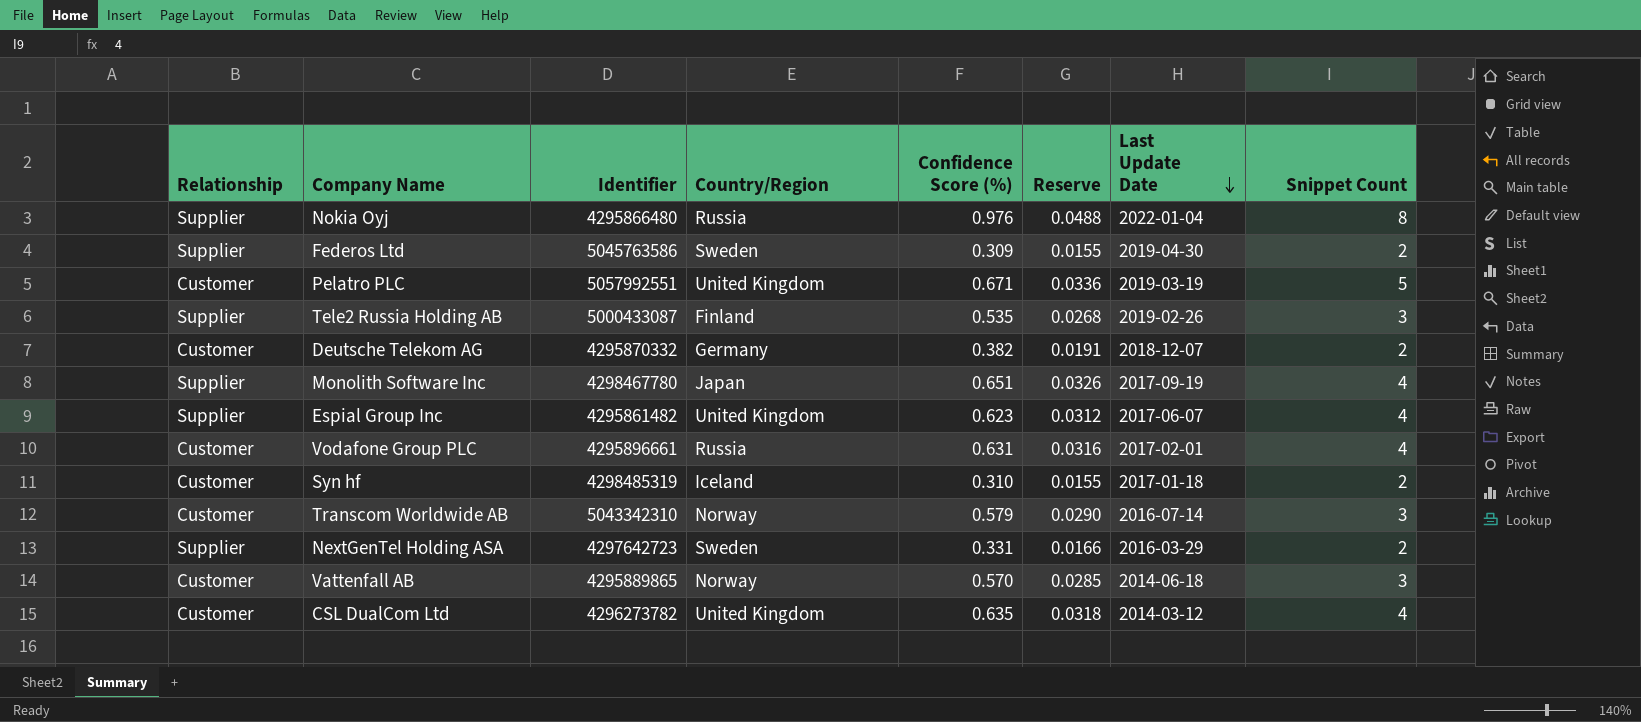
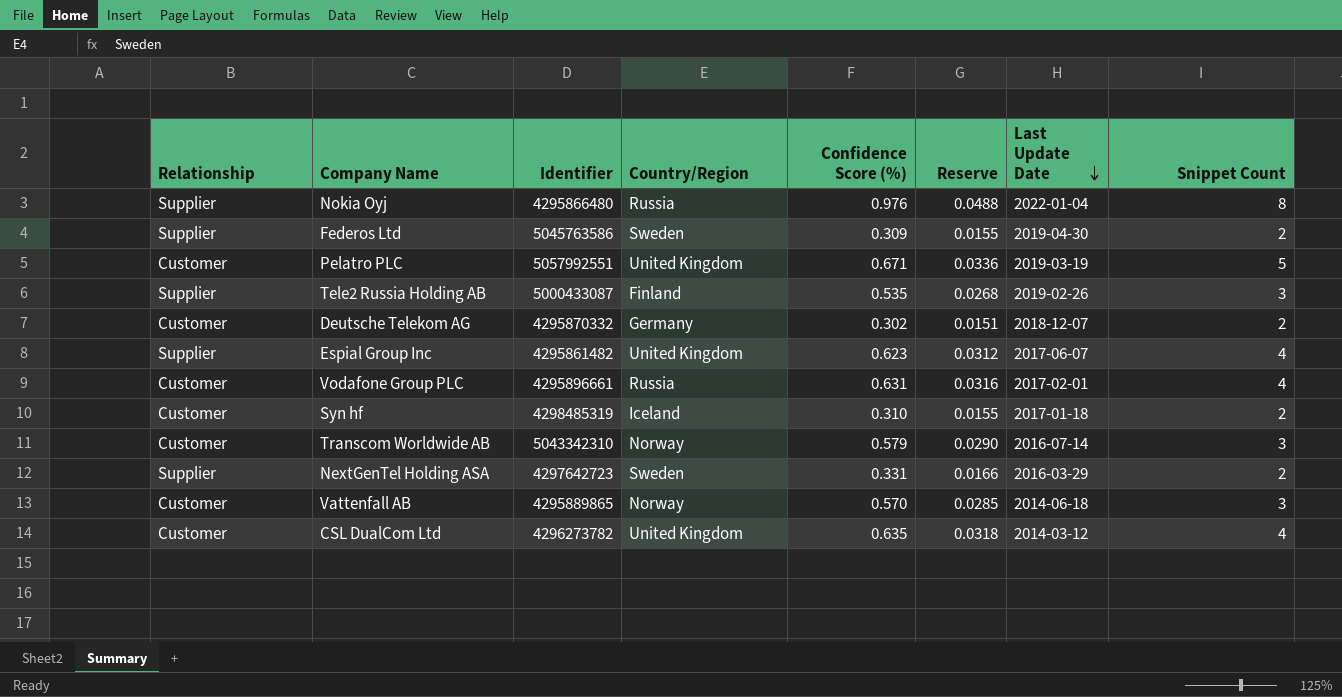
row Monolith Software Inc: Supplier | 4298467780 | Japan | 0.651 | 0.0326 | 2017-09-19 | 4 -> none
Deutsche Telekom AG | Confidence Score (%): 0.382 -> 0.302
Deutsche Telekom AG | Reserve: 0.0191 -> 0.0151

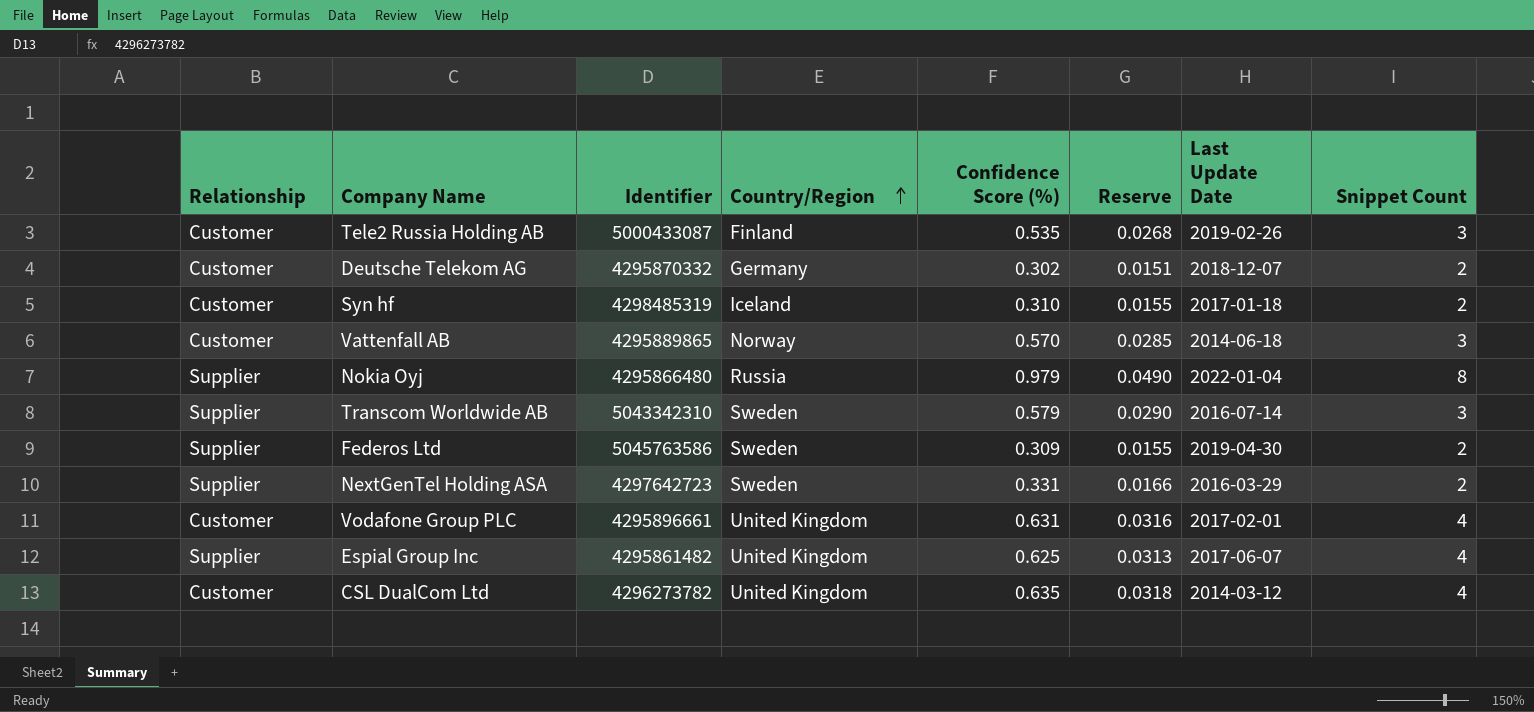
row order: Last Update Date descending -> Country/Region ascending
row Pelatro PLC: Customer | 5057992551 | United Kingdom | 0.671 | 0.0336 | 2019-03-19 | 5 -> none
Tele2 Russia Holding AB | Relationship: Supplier -> Customer
Nokia Oyj | Confidence Score (%): 0.976 -> 0.979
Nokia Oyj | Reserve: 0.0488 -> 0.0490
Transcom Worldwide AB | Relationship: Customer -> Supplier
Transcom Worldwide AB | Country/Region: Norway -> Sweden
Vodafone Group PLC | Country/Region: Russia -> United Kingdom
Espial Group Inc | Confidence Score (%): 0.623 -> 0.625
Espial Group Inc | Reserve: 0.0312 -> 0.0313

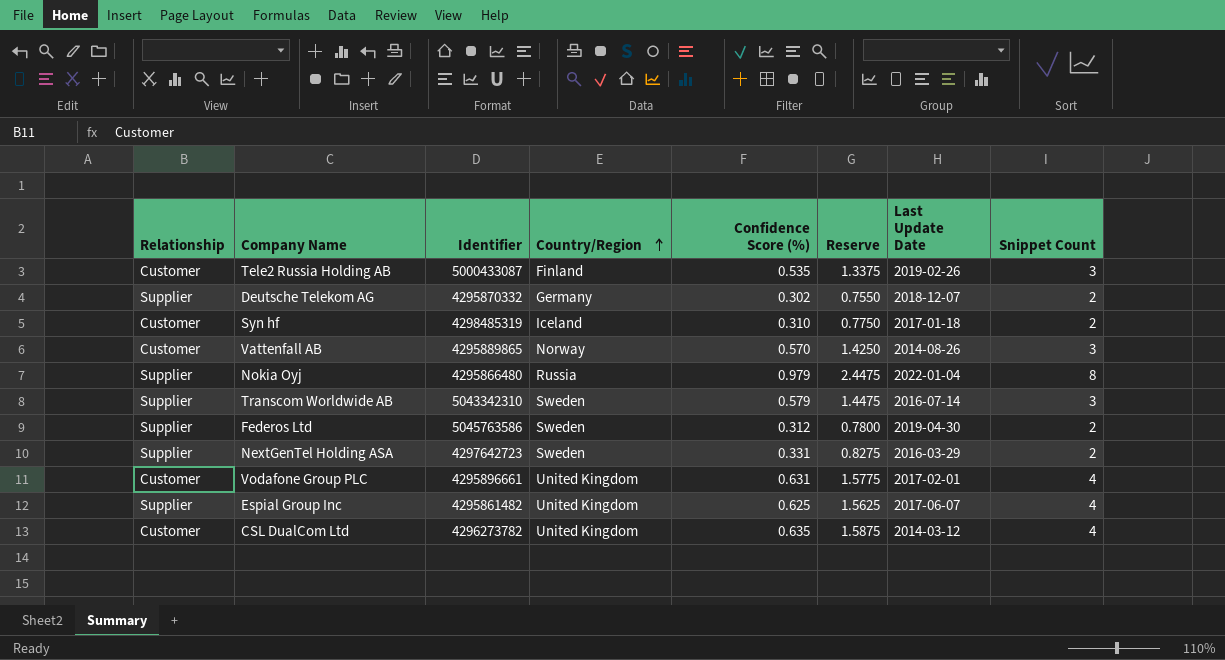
column Reserve | formula: [Confidence Score (%)] * 0.05 -> [Confidence Score (%)] * 2.5
Deutsche Telekom AG | Relationship: Customer -> Supplier
Vattenfall AB | Last Update Date: 2014-06-18 -> 2014-08-26
Federos Ltd | Confidence Score (%): 0.309 -> 0.312

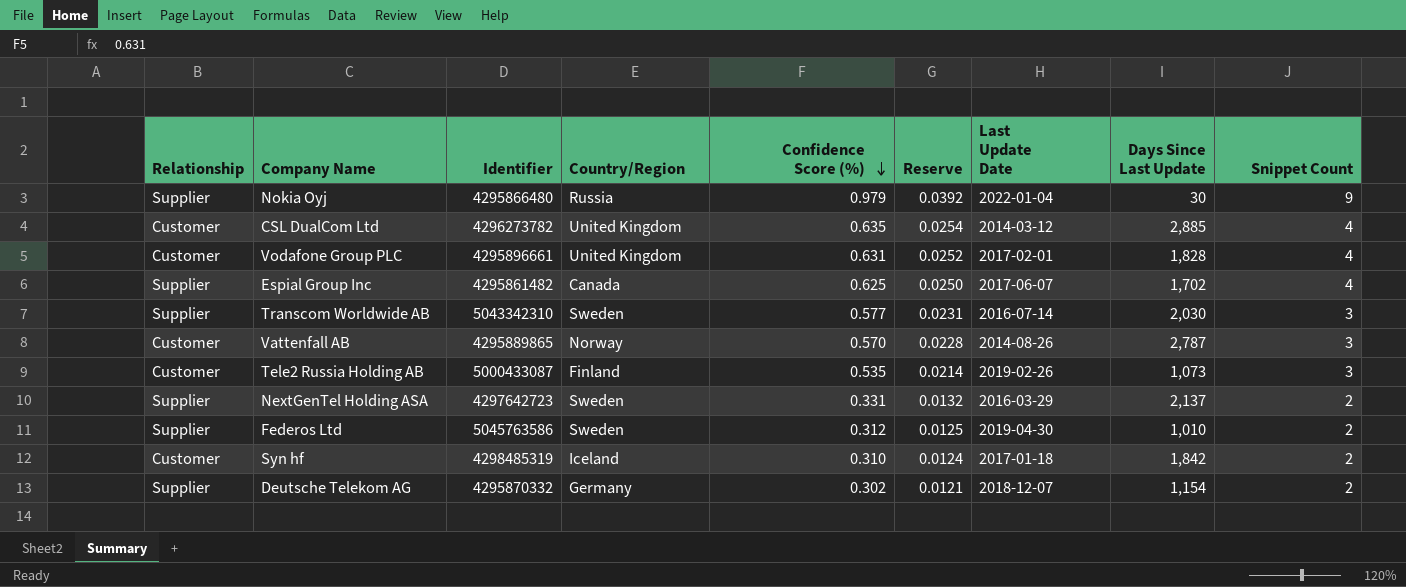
row order: Country/Region ascending -> Confidence Score (%) descending
column Reserve | formula: [Confidence Score (%)] * 2.5 -> [Confidence Score (%)] * 0.04
column Days Since Last Update | position: none -> 8
Nokia Oyj | Snippet Count: 8 -> 9
Espial Group Inc | Country/Region: United Kingdom -> Canada
Transcom Worldwide AB | Confidence Score (%): 0.579 -> 0.577

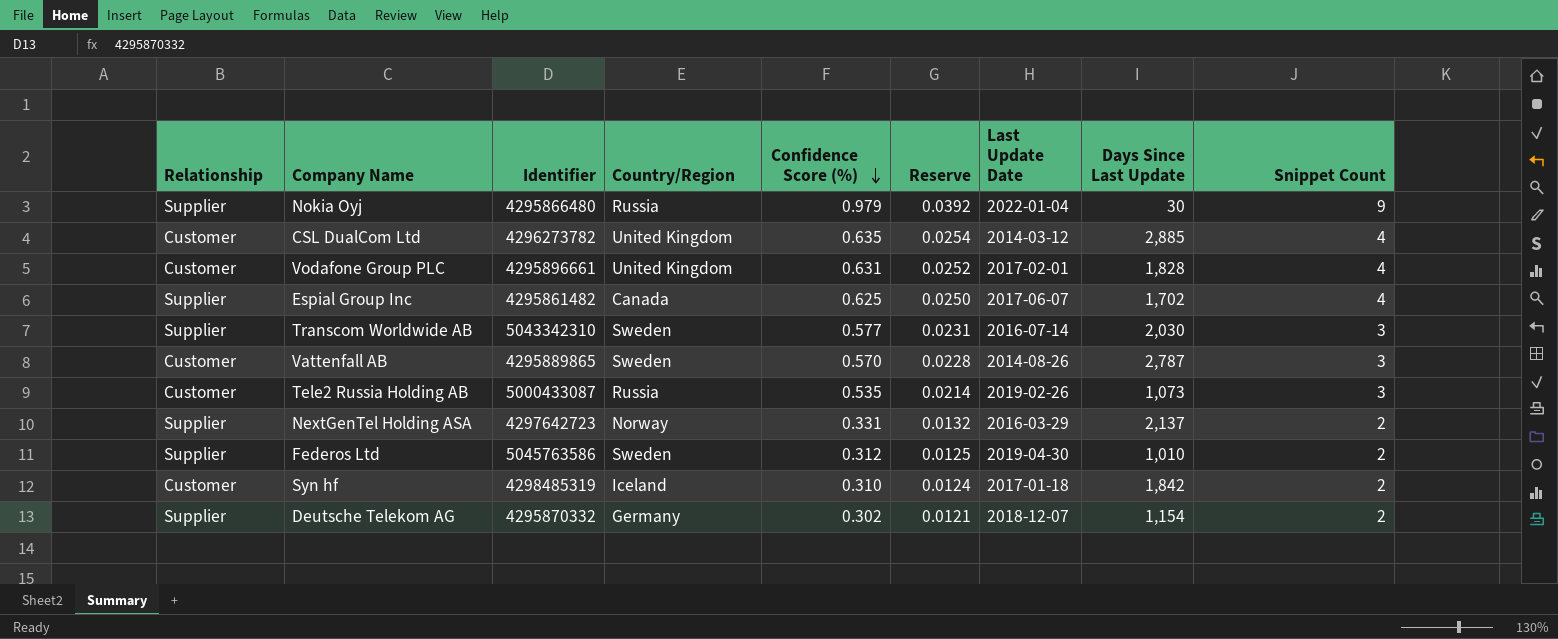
Vattenfall AB | Country/Region: Norway -> Sweden
Tele2 Russia Holding AB | Country/Region: Finland -> Russia
NextGenTel Holding ASA | Country/Region: Sweden -> Norway

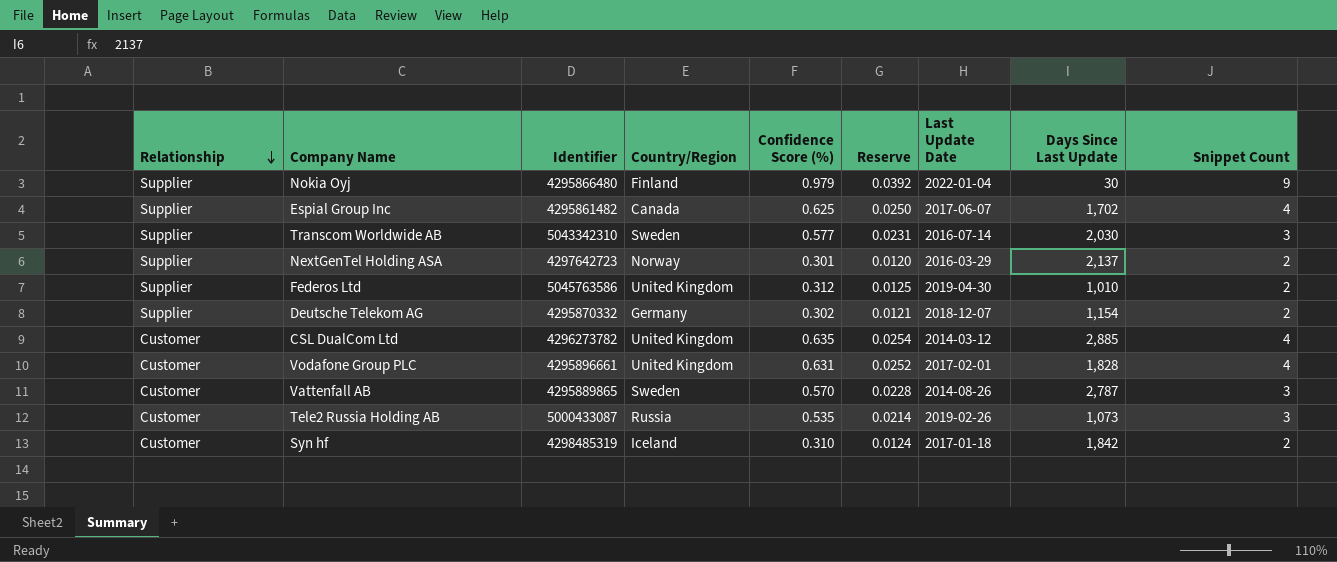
row order: Confidence Score (%) descending -> Relationship descending
Nokia Oyj | Country/Region: Russia -> Finland
NextGenTel Holding ASA | Confidence Score (%): 0.331 -> 0.301
NextGenTel Holding ASA | Reserve: 0.0132 -> 0.0120
Federos Ltd | Country/Region: Sweden -> United Kingdom

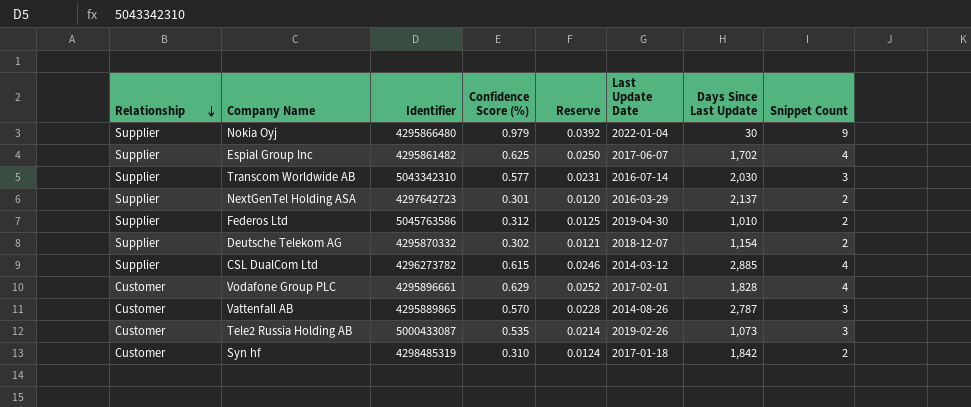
column Country/Region | position: 4 -> none
CSL DualCom Ltd | Relationship: Customer -> Supplier
CSL DualCom Ltd | Confidence Score (%): 0.635 -> 0.615
CSL DualCom Ltd | Reserve: 0.0254 -> 0.0246
Vodafone Group PLC | Confidence Score (%): 0.631 -> 0.629

